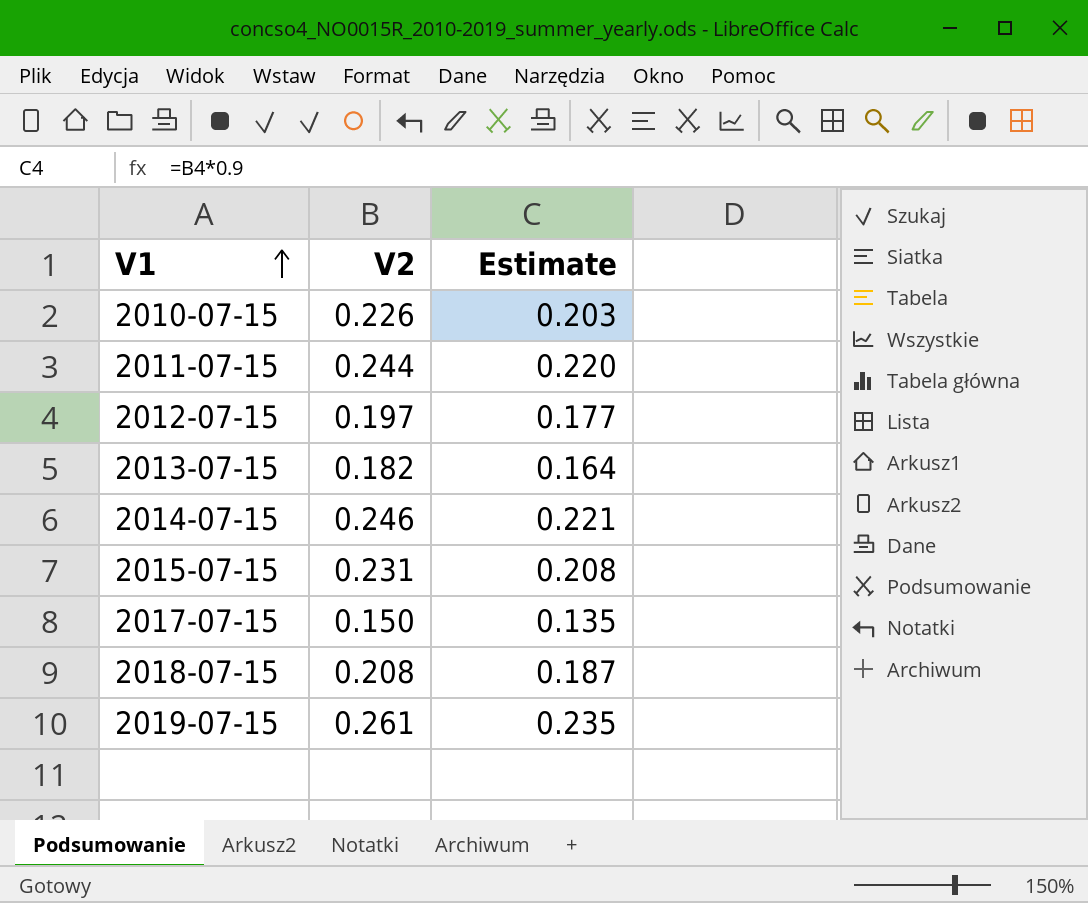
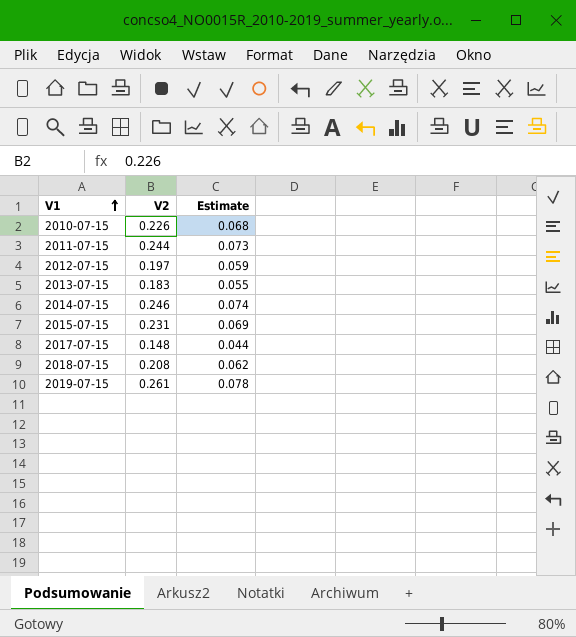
column Estimate | formula: [V2] * 0.9 -> [V2] * 0.3
2013-07-15 | V2: 0.182 -> 0.183
2017-07-15 | V2: 0.150 -> 0.148

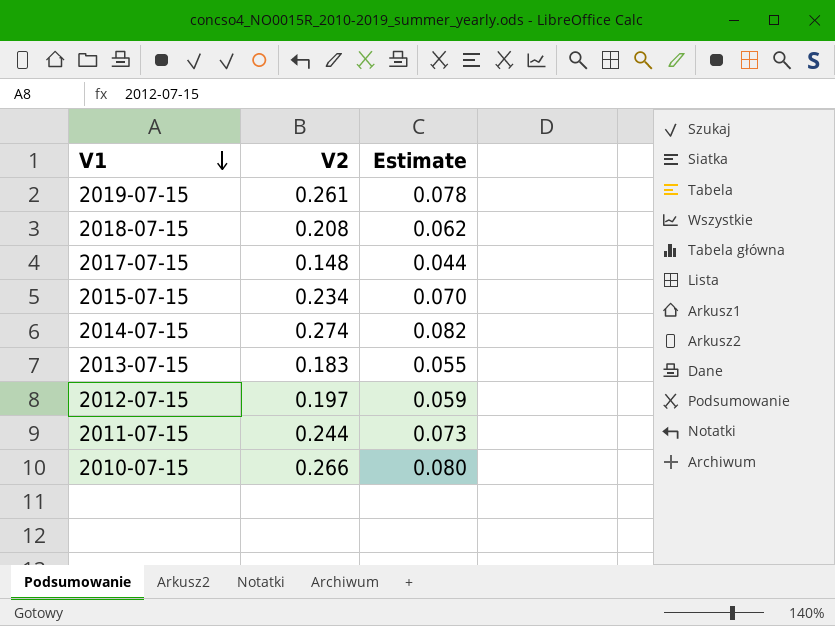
row order: V1 ascending -> V1 descending
2015-07-15 | V2: 0.231 -> 0.234
2015-07-15 | Estimate: 0.069 -> 0.070
2014-07-15 | V2: 0.246 -> 0.274
2014-07-15 | Estimate: 0.074 -> 0.082
2010-07-15 | V2: 0.226 -> 0.266
2010-07-15 | Estimate: 0.068 -> 0.080

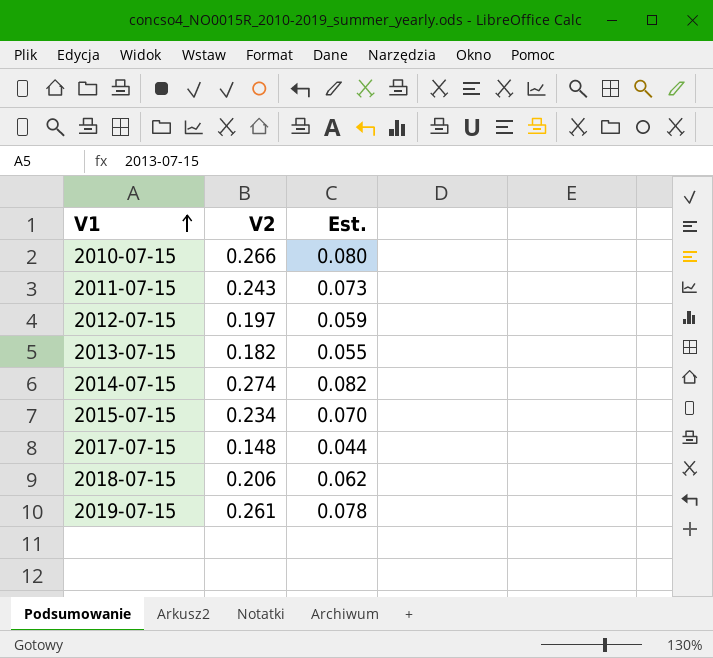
row order: V1 descending -> V1 ascending
column name: Estimate -> Est.
2011-07-15 | V2: 0.244 -> 0.243
2013-07-15 | V2: 0.183 -> 0.182
2018-07-15 | V2: 0.208 -> 0.206

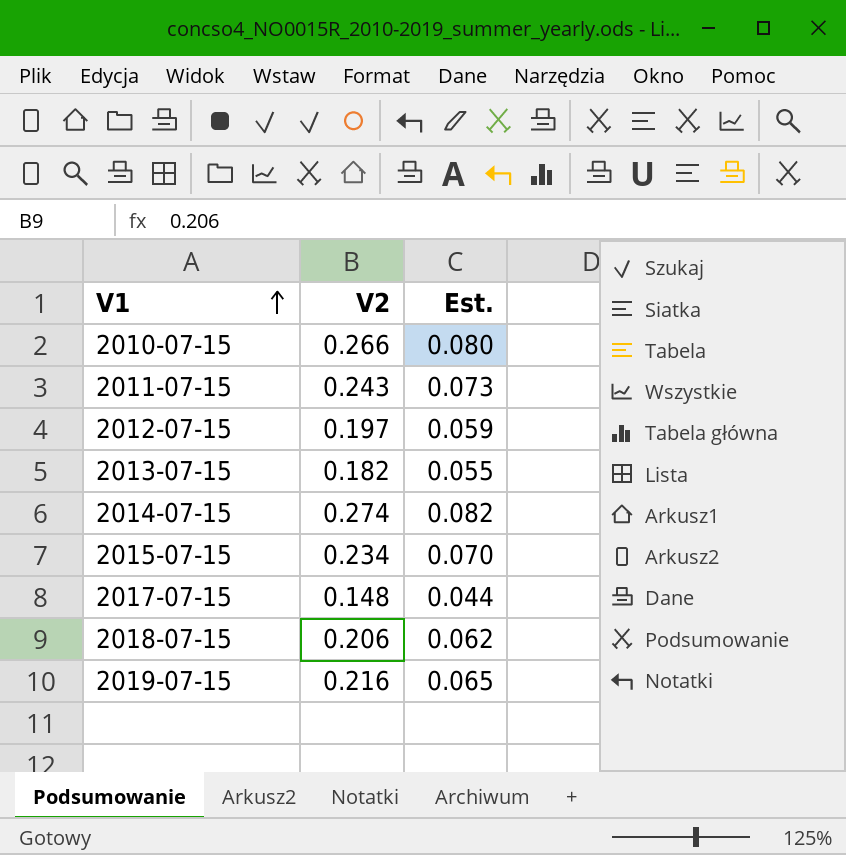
2019-07-15 | V2: 0.261 -> 0.216
2019-07-15 | Est.: 0.078 -> 0.065

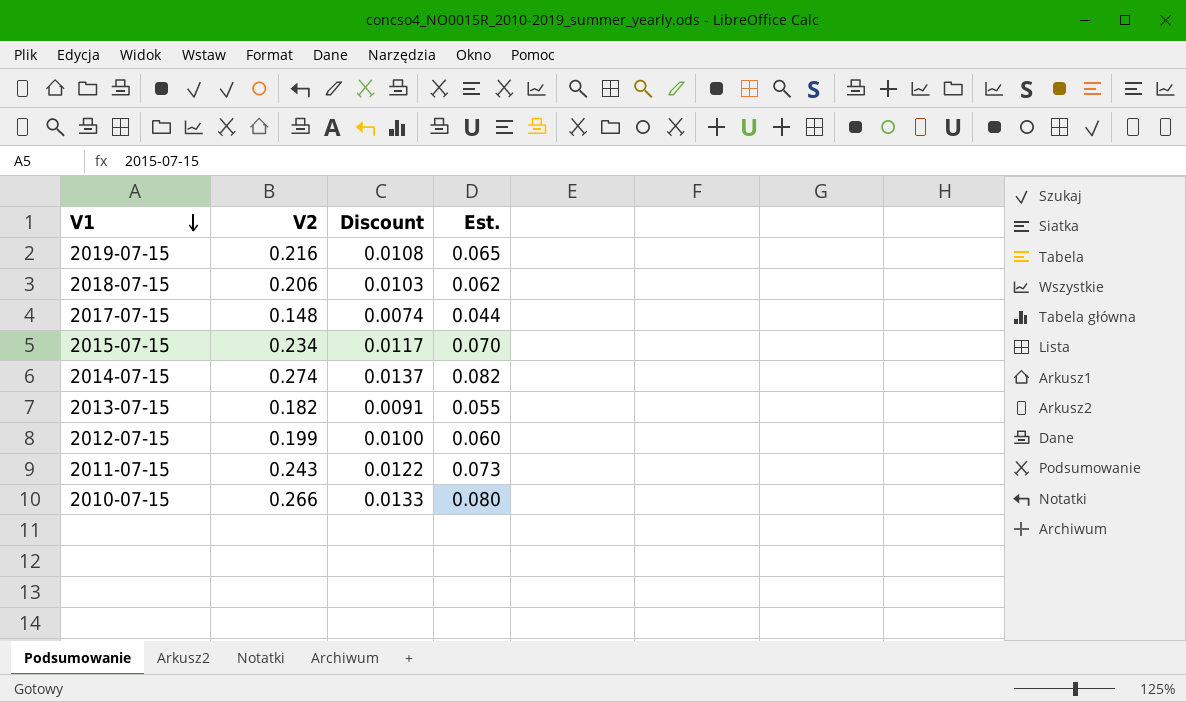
row order: V1 ascending -> V1 descending
column Discount | formula: none -> [V2] * 0.05
2012-07-15 | V2: 0.197 -> 0.199
2012-07-15 | Est.: 0.059 -> 0.060

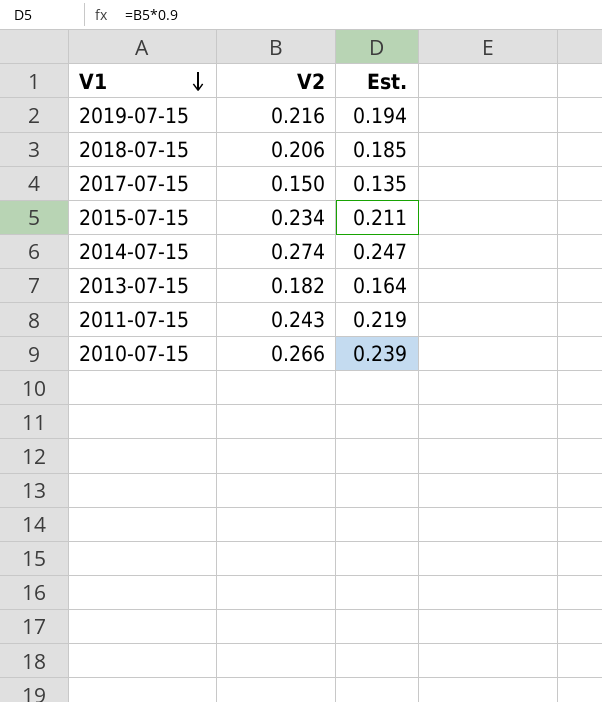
column Discount | formula: [V2] * 0.05 -> none
column Est. | formula: [V2] * 0.3 -> [V2] * 0.9
row 2012-07-15: 0.199 | 0.0100 | 0.060 -> none
2017-07-15 | V2: 0.148 -> 0.150

